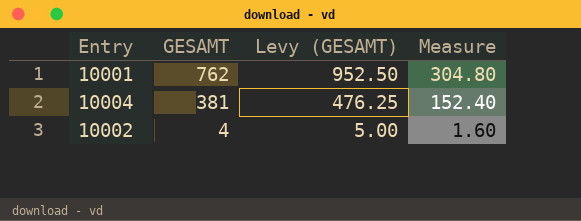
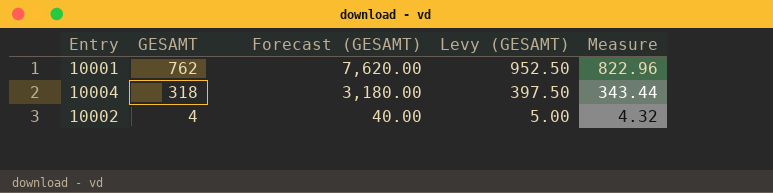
column Forecast (GESAMT) | formula: none -> [GESAMT] * 10
column Measure | formula: [GESAMT] * 0.4 -> [GESAMT] * 1.08
10004 | GESAMT: 381 -> 318
10004 | Levy (GESAMT): 476.25 -> 397.50

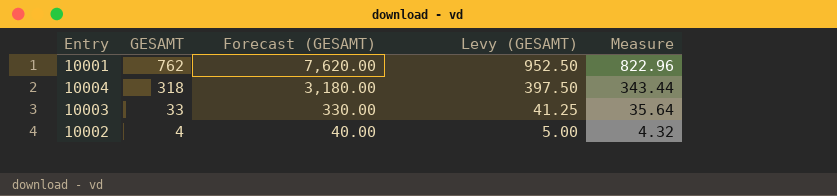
row 10003: none -> 33 | 330.00 | 41.25 | 35.64

